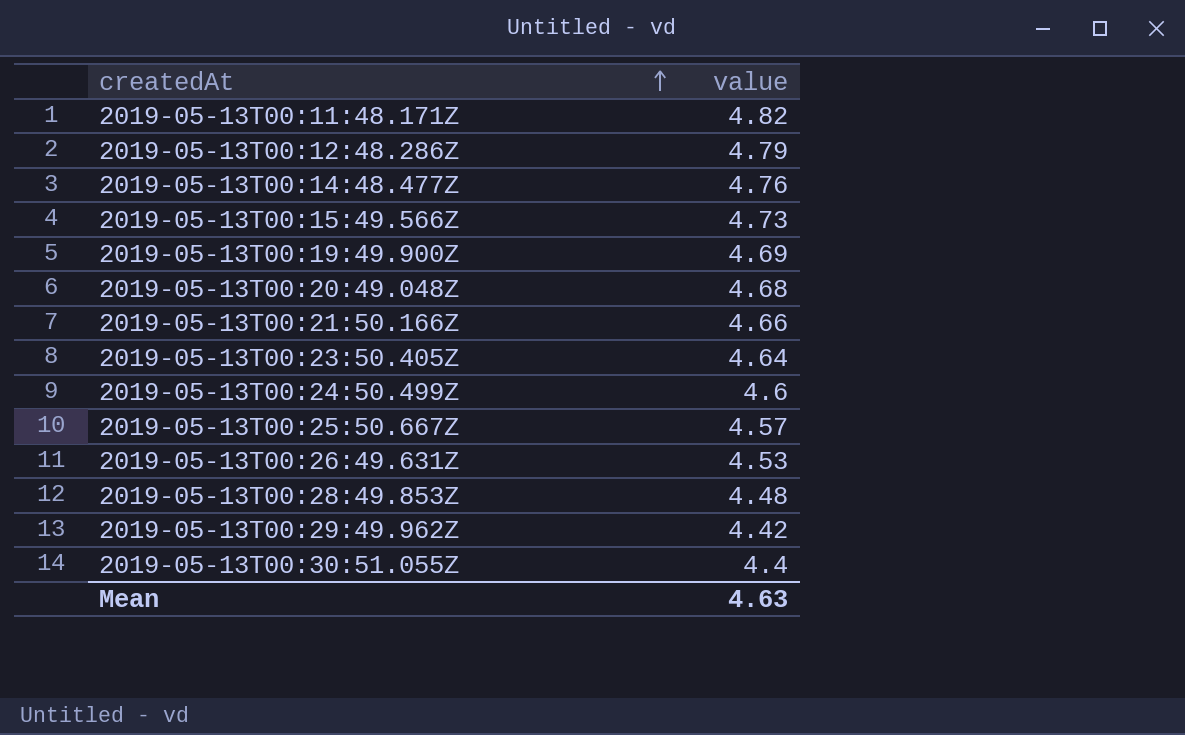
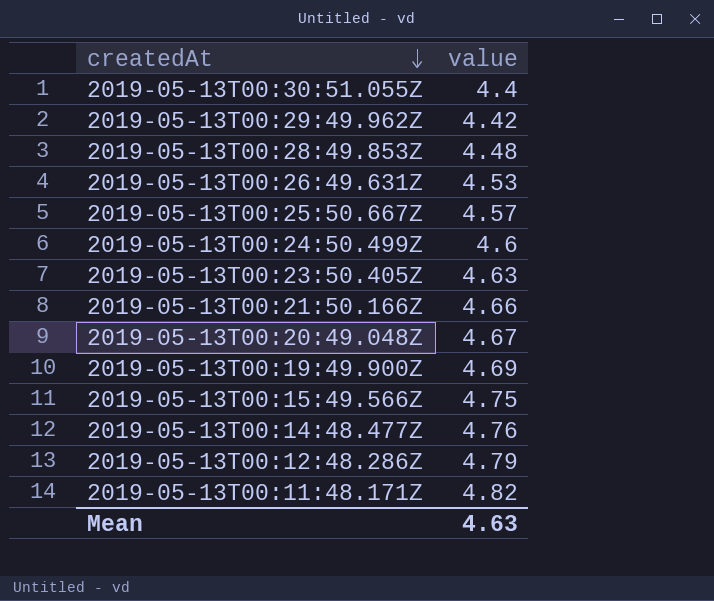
row order: createdAt ascending -> createdAt descending
2019-05-13T00:23:50.405Z | value: 4.64 -> 4.63
2019-05-13T00:20:49.048Z | value: 4.68 -> 4.67
2019-05-13T00:15:49.566Z | value: 4.73 -> 4.75

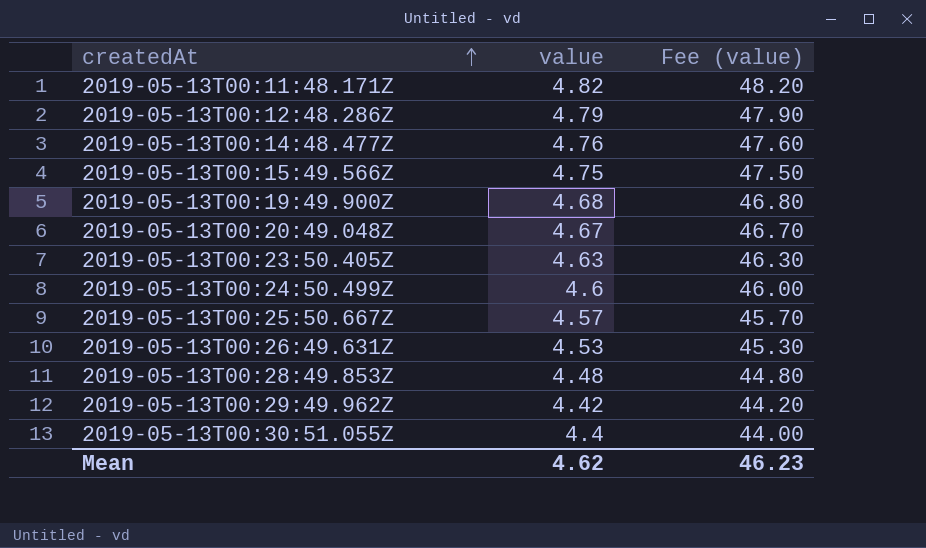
row order: createdAt descending -> createdAt ascending
column Fee (value) | formula: none -> [value] * 10
row 2019-05-13T00:21:50.166Z: 4.66 -> none
2019-05-13T00:19:49.900Z | value: 4.69 -> 4.68
Mean | value: 4.63 -> 4.62

